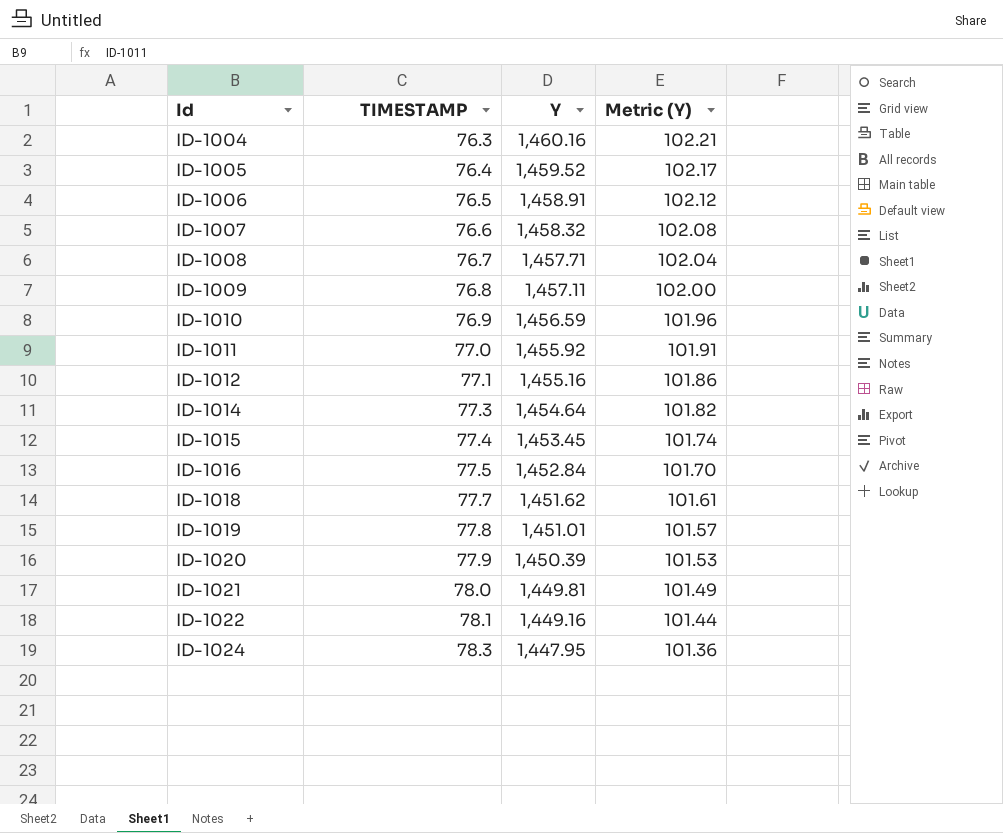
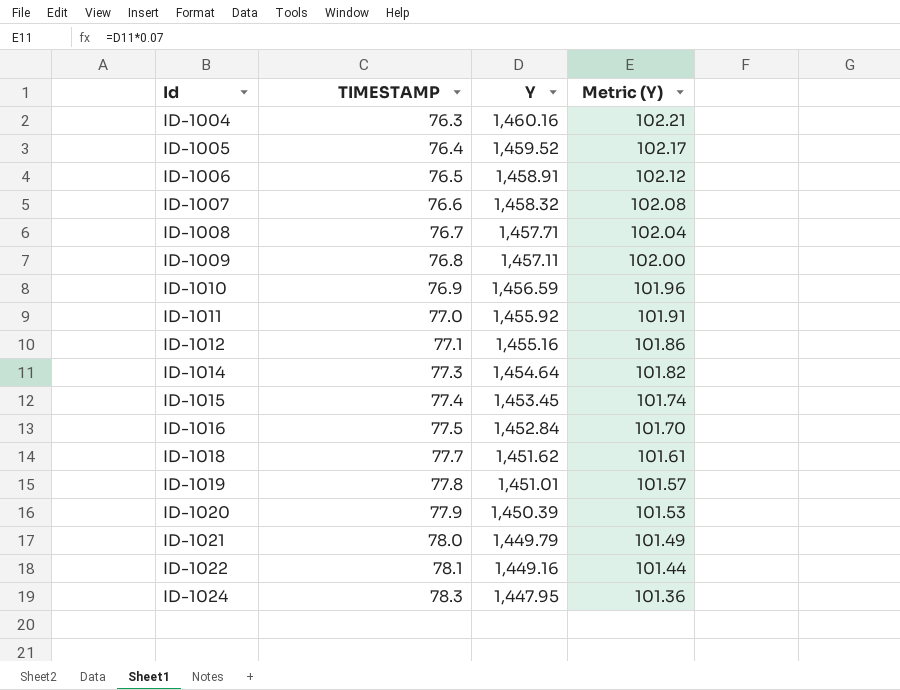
ID-1021 | Y: 1,449.81 -> 1,449.79

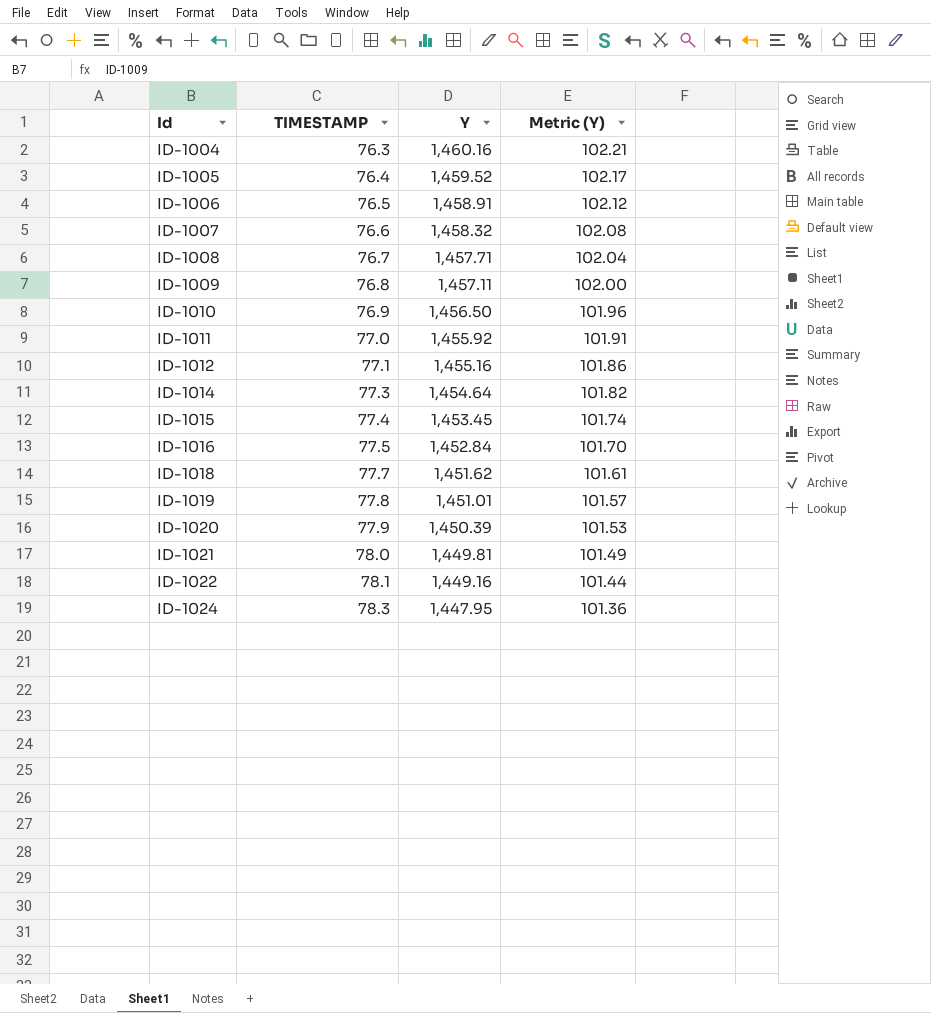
ID-1010 | Y: 1,456.59 -> 1,456.50
ID-1021 | Y: 1,449.79 -> 1,449.81

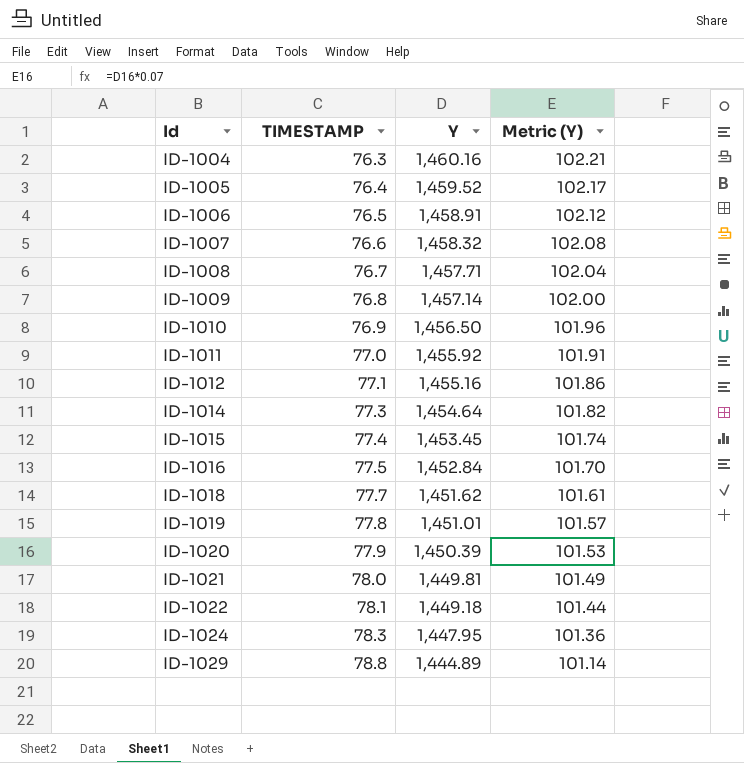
ID-1009 | Y: 1,457.11 -> 1,457.14
ID-1022 | Y: 1,449.16 -> 1,449.18
row ID-1029: none -> 78.8 | 1,444.89 | 101.14

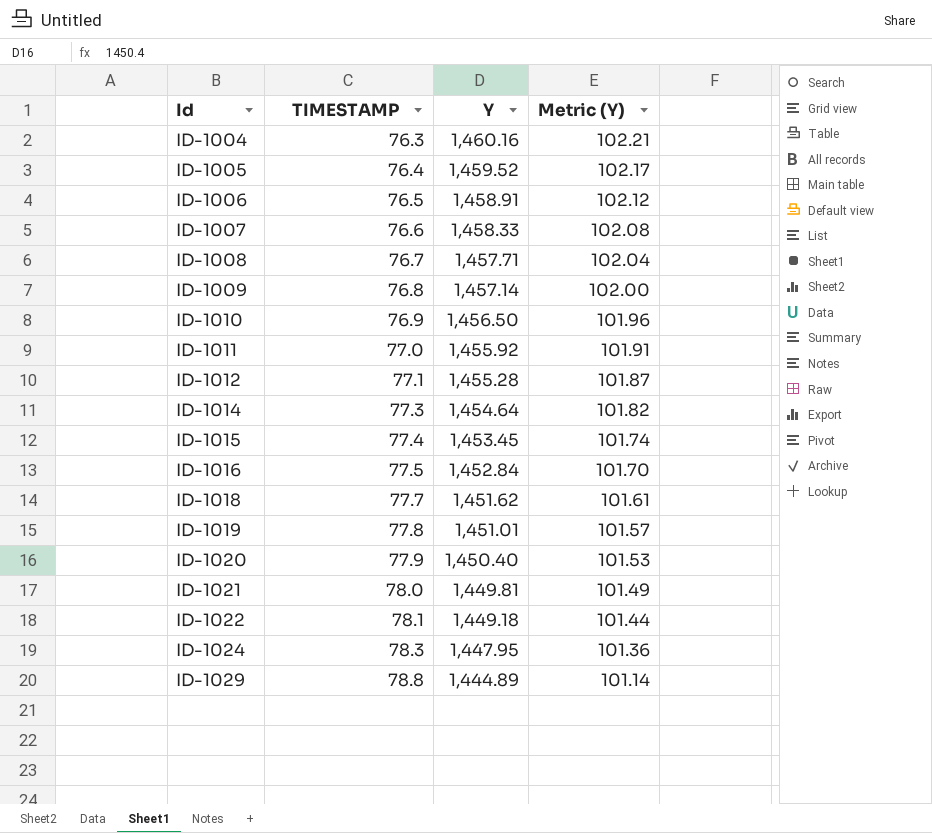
ID-1007 | Y: 1,458.32 -> 1,458.33
ID-1012 | Y: 1,455.16 -> 1,455.28
ID-1012 | Metric (Y): 101.86 -> 101.87
ID-1020 | Y: 1,450.39 -> 1,450.40

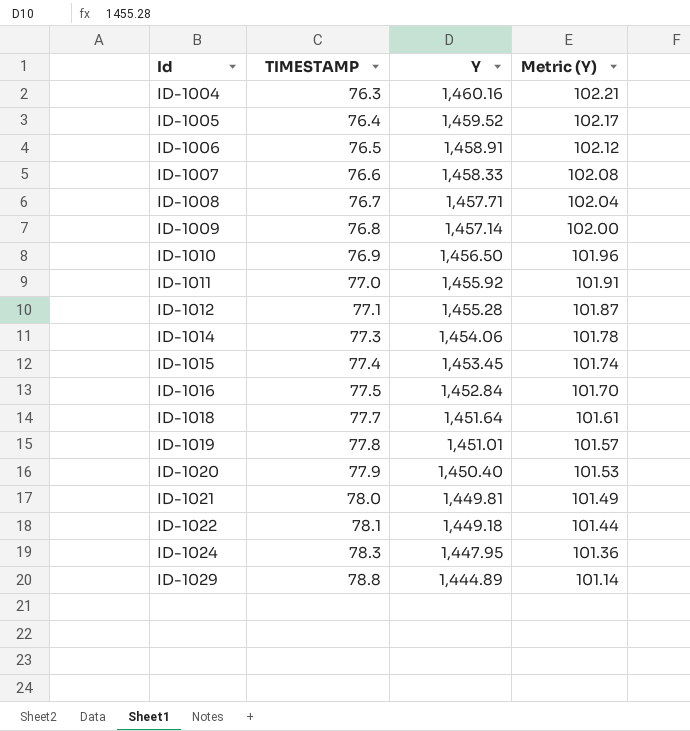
ID-1014 | Y: 1,454.64 -> 1,454.06
ID-1014 | Metric (Y): 101.82 -> 101.78
ID-1018 | Y: 1,451.62 -> 1,451.64

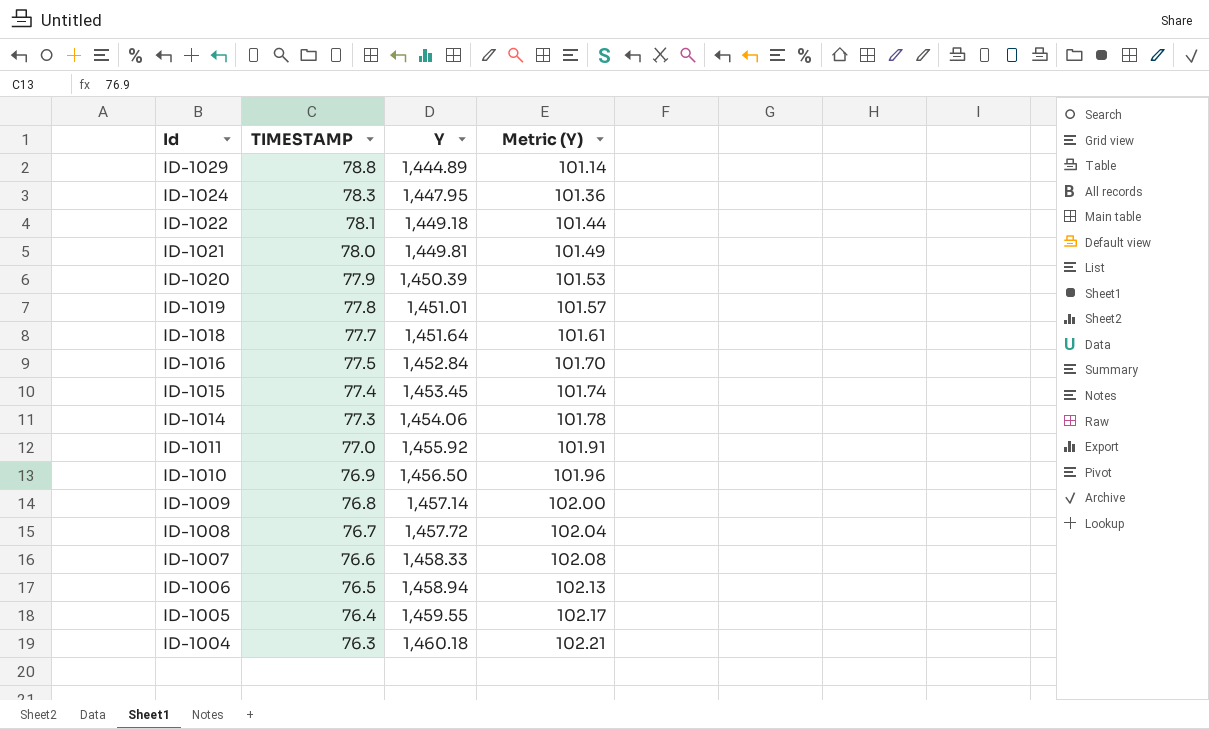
row order: Id ascending -> Id descending
row ID-1012: 77.1 | 1,455.28 | 101.87 -> none
ID-1020 | Y: 1,450.40 -> 1,450.39
ID-1008 | Y: 1,457.71 -> 1,457.72
ID-1006 | Y: 1,458.91 -> 1,458.94
ID-1006 | Metric (Y): 102.12 -> 102.13
ID-1005 | Y: 1,459.52 -> 1,459.55
ID-1004 | Y: 1,460.16 -> 1,460.18

